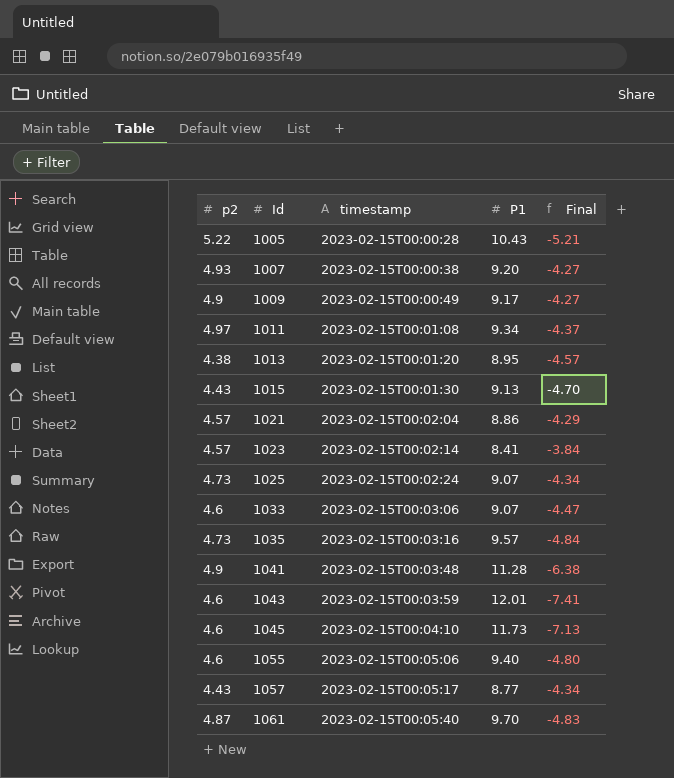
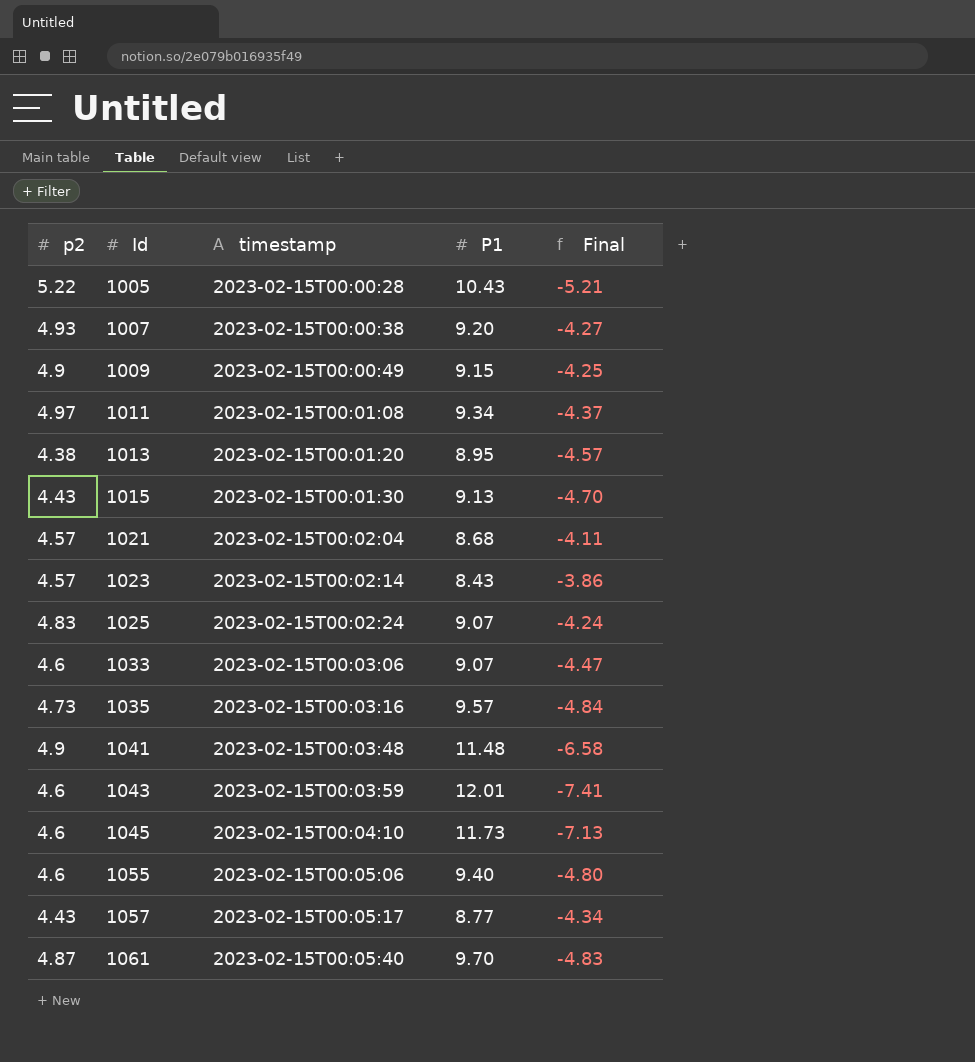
1009 | P1: 9.17 -> 9.15
1009 | Final: -4.27 -> -4.25
1021 | P1: 8.86 -> 8.68
1021 | Final: -4.29 -> -4.11
1023 | P1: 8.41 -> 8.43
1023 | Final: -3.84 -> -3.86
1025 | p2: 4.73 -> 4.83
1025 | Final: -4.34 -> -4.24
1041 | P1: 11.28 -> 11.48
1041 | Final: -6.38 -> -6.58

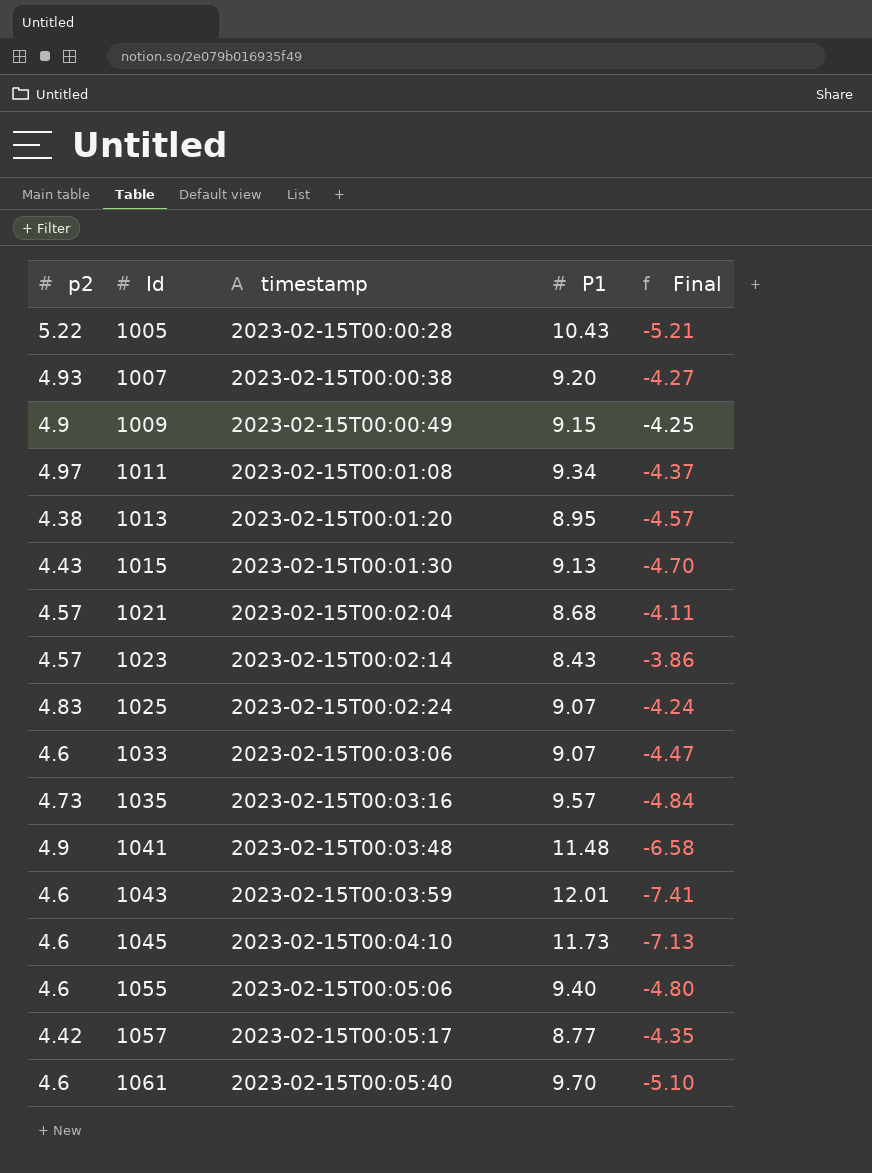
1057 | p2: 4.43 -> 4.42
1057 | Final: -4.34 -> -4.35
1061 | p2: 4.87 -> 4.6
1061 | Final: -4.83 -> -5.10

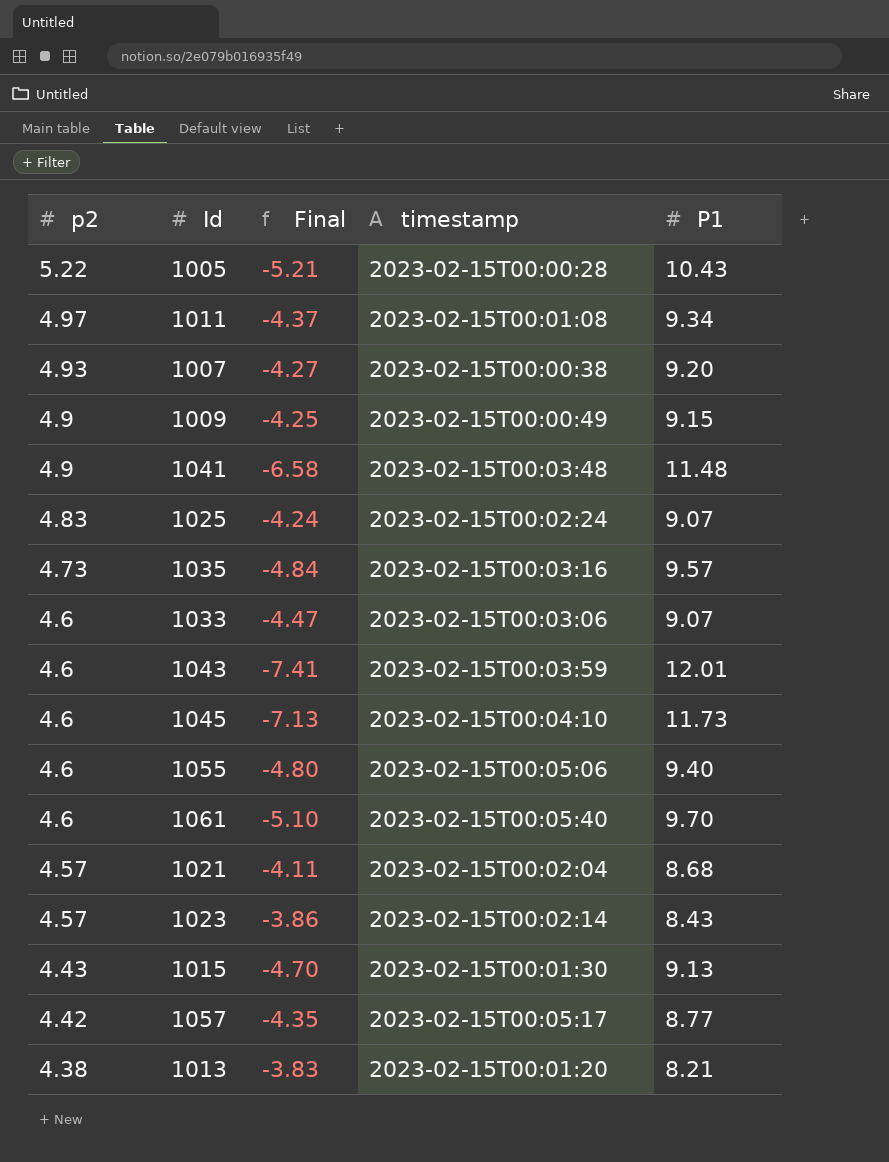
row order: Id ascending -> p2 descending
column Final | position: 5 -> 3
1013 | Final: -4.57 -> -3.83
1013 | P1: 8.95 -> 8.21

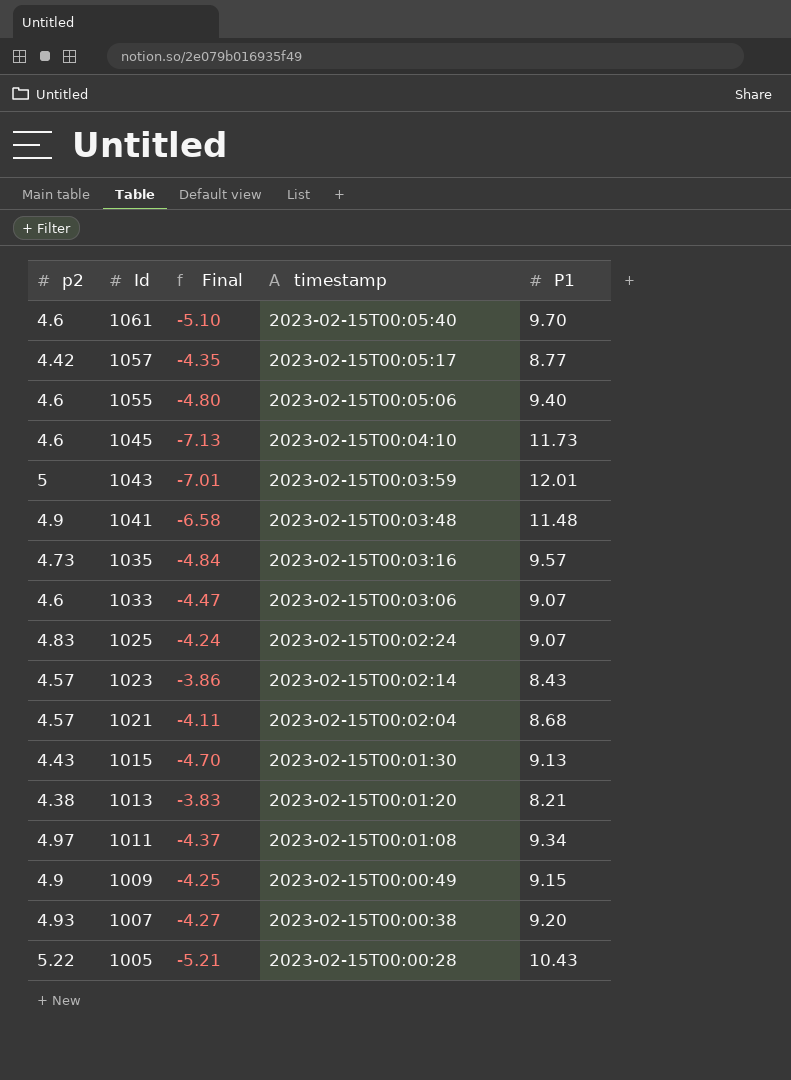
row order: p2 descending -> Id descending
1043 | p2: 4.6 -> 5
1043 | Final: -7.41 -> -7.01

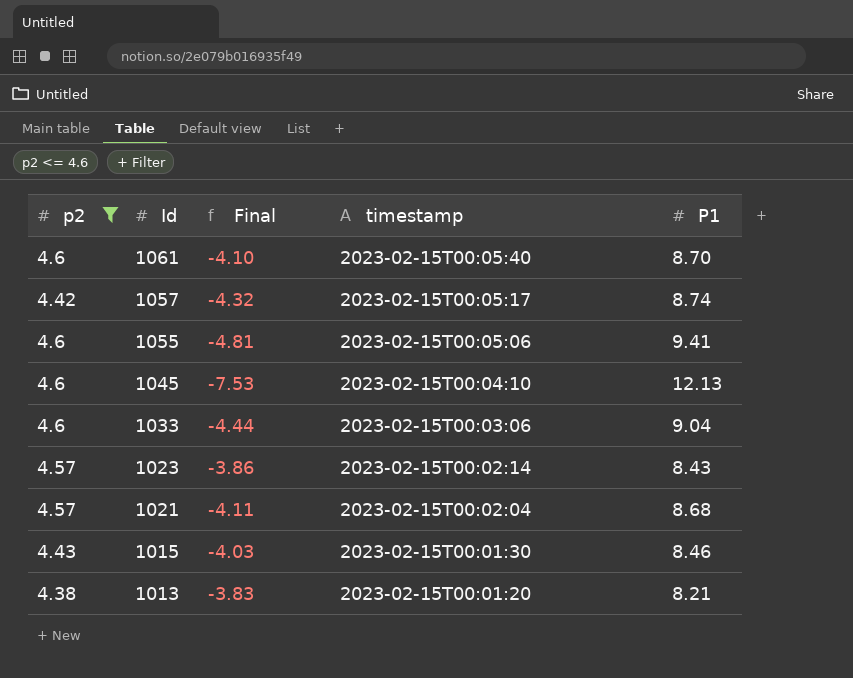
filter: none -> p2 <= 4.6
1061 | Final: -5.10 -> -4.10
1061 | P1: 9.70 -> 8.70
1057 | Final: -4.35 -> -4.32
1057 | P1: 8.77 -> 8.74
1055 | Final: -4.80 -> -4.81
1055 | P1: 9.40 -> 9.41
1045 | Final: -7.13 -> -7.53
1045 | P1: 11.73 -> 12.13
1033 | Final: -4.47 -> -4.44
1033 | P1: 9.07 -> 9.04
1015 | Final: -4.70 -> -4.03
1015 | P1: 9.13 -> 8.46

